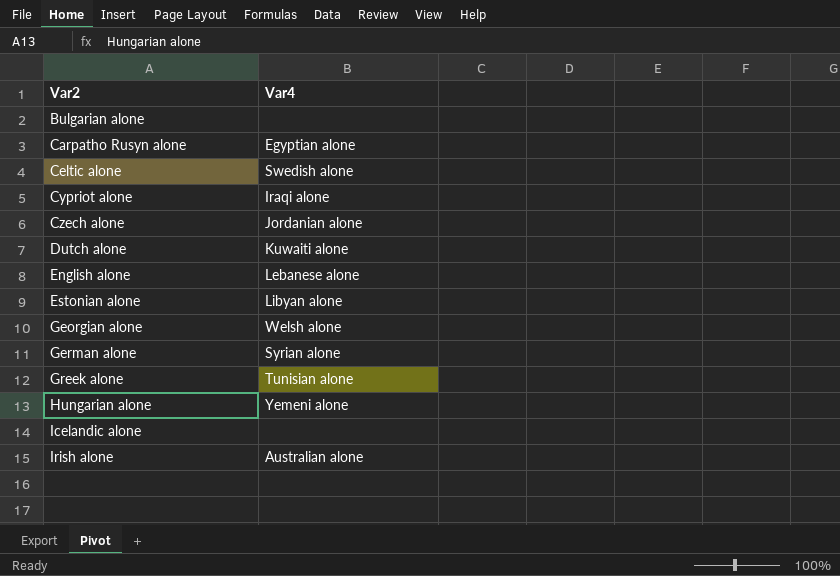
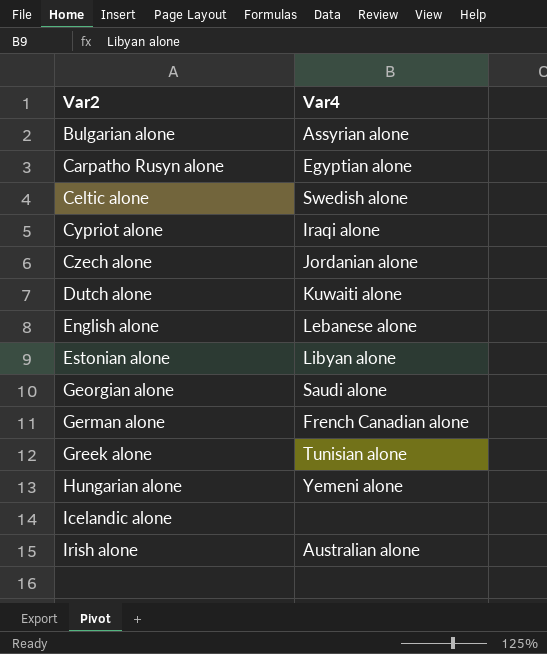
Bulgarian alone | Var4: none -> Assyrian alone
Georgian alone | Var4: Welsh alone -> Saudi alone
German alone | Var4: Syrian alone -> French Canadian alone

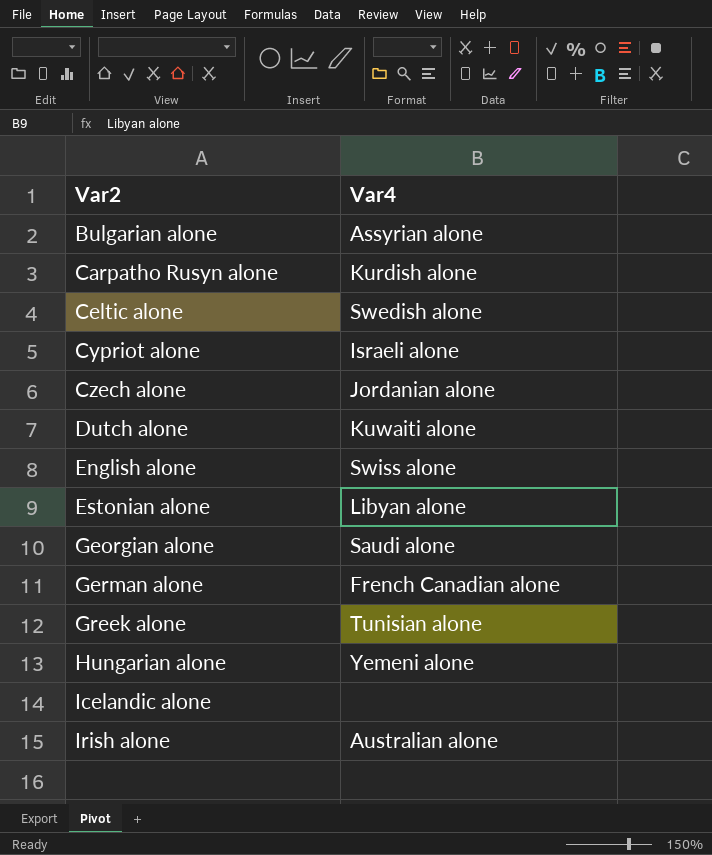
Carpatho Rusyn alone | Var4: Egyptian alone -> Kurdish alone
Cypriot alone | Var4: Iraqi alone -> Israeli alone
English alone | Var4: Lebanese alone -> Swiss alone

